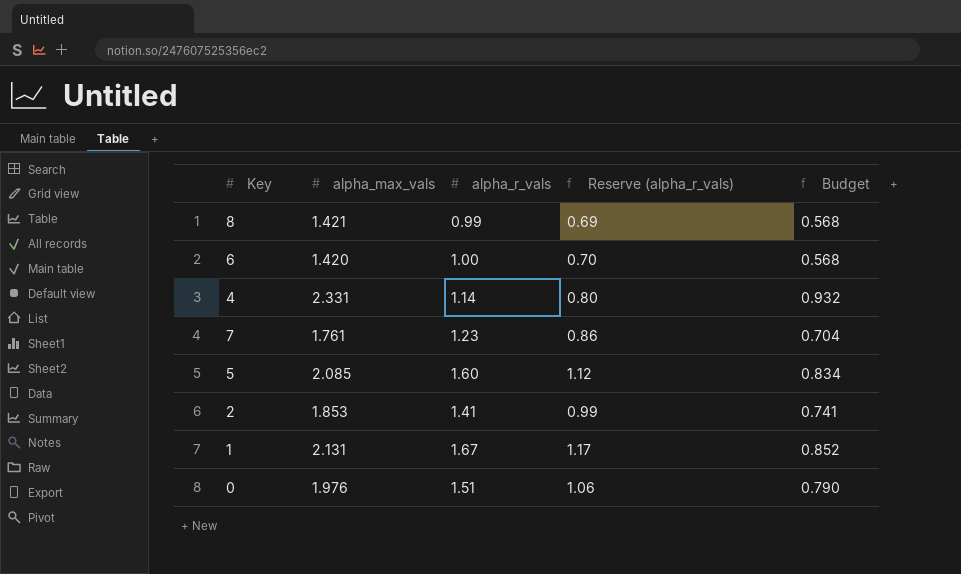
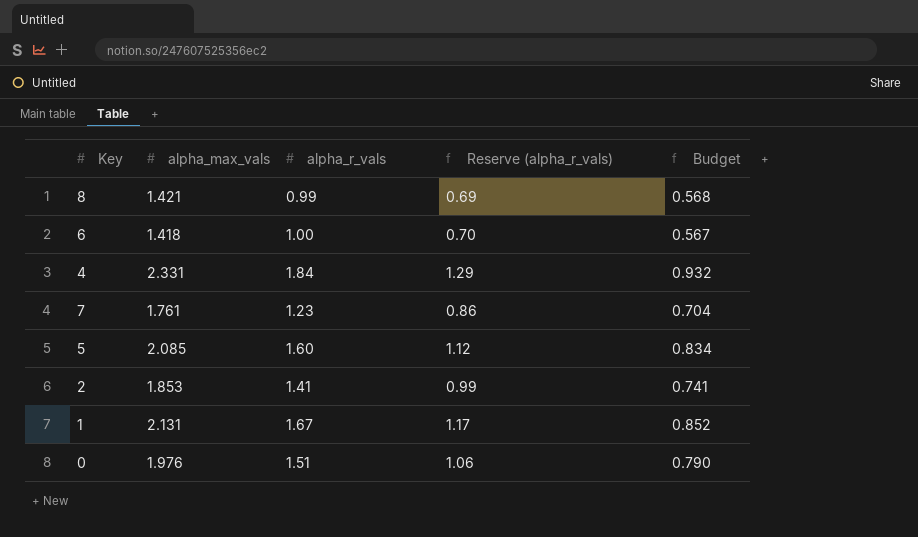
6 | alpha_max_vals: 1.420 -> 1.418
6 | Budget: 0.568 -> 0.567
4 | alpha_r_vals: 1.14 -> 1.84
4 | Reserve (alpha_r_vals): 0.80 -> 1.29

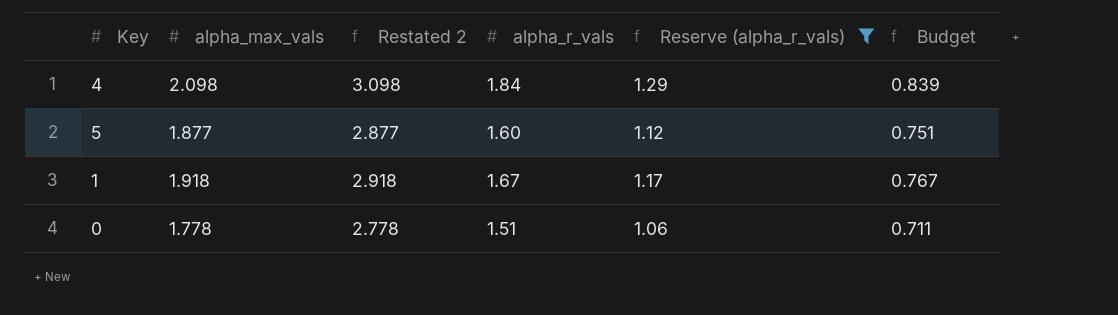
filter: none -> Reserve (alpha_r_vals) >= 1.06
column Restated 2 | formula: none -> [alpha_max_vals] + 1
4 | alpha_max_vals: 2.331 -> 2.098
4 | Budget: 0.932 -> 0.839
5 | alpha_max_vals: 2.085 -> 1.877
5 | Budget: 0.834 -> 0.751
1 | alpha_max_vals: 2.131 -> 1.918
1 | Budget: 0.852 -> 0.767
0 | alpha_max_vals: 1.976 -> 1.778
0 | Budget: 0.790 -> 0.711

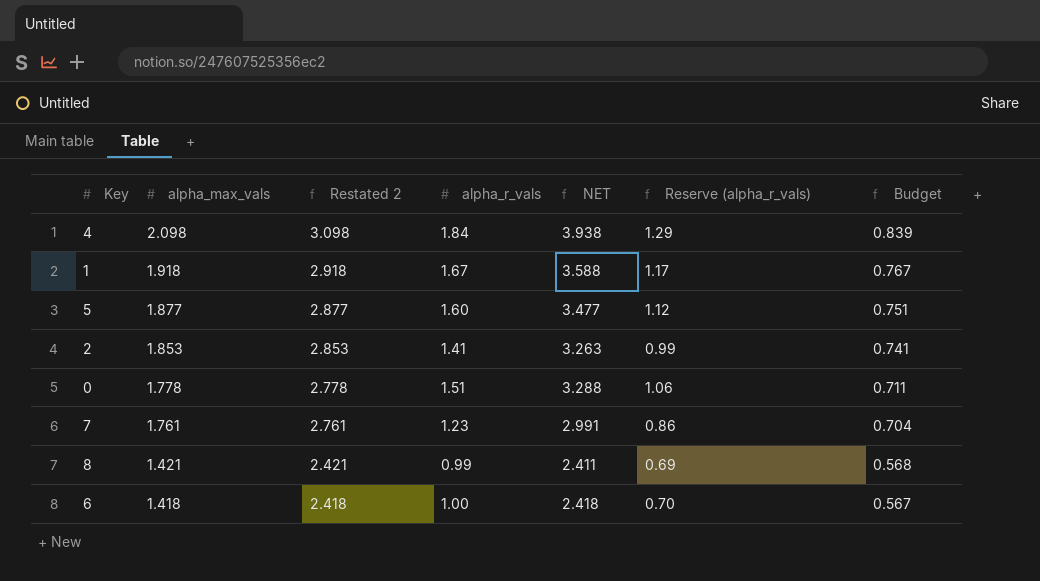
filter: Reserve (alpha_r_vals) >= 1.06 -> none
row order: none -> alpha_max_vals descending
column NET | formula: none -> [alpha_max_vals] + [alpha_r_vals]

